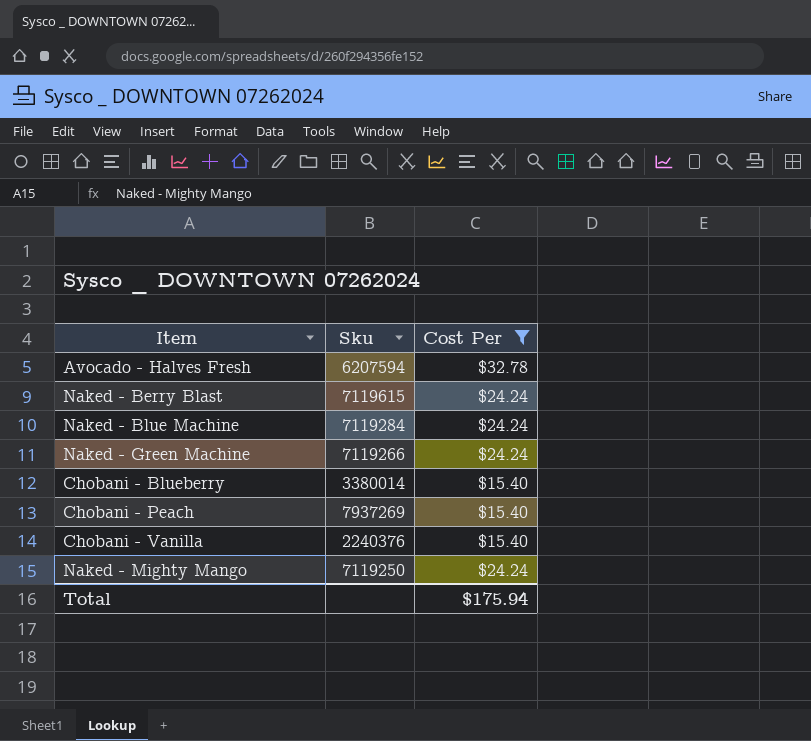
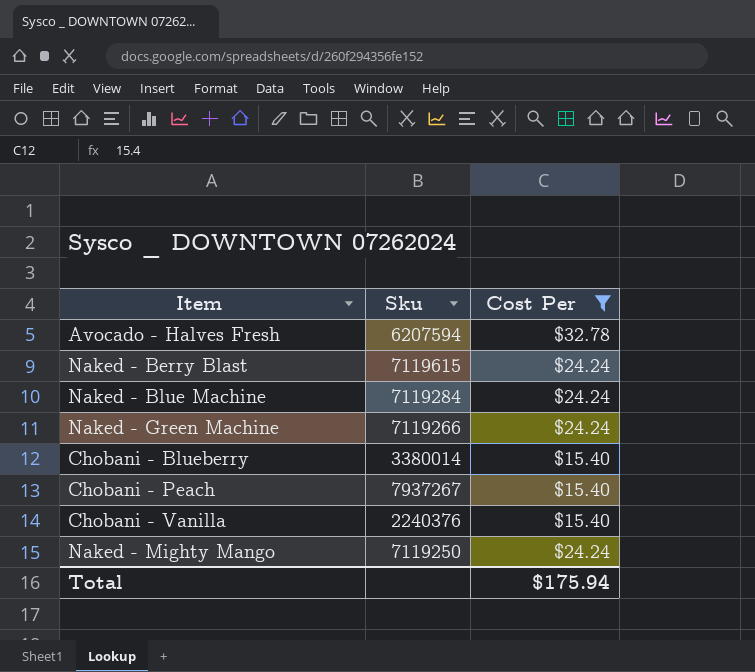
Chobani - Peach | Sku: 7937269 -> 7937267

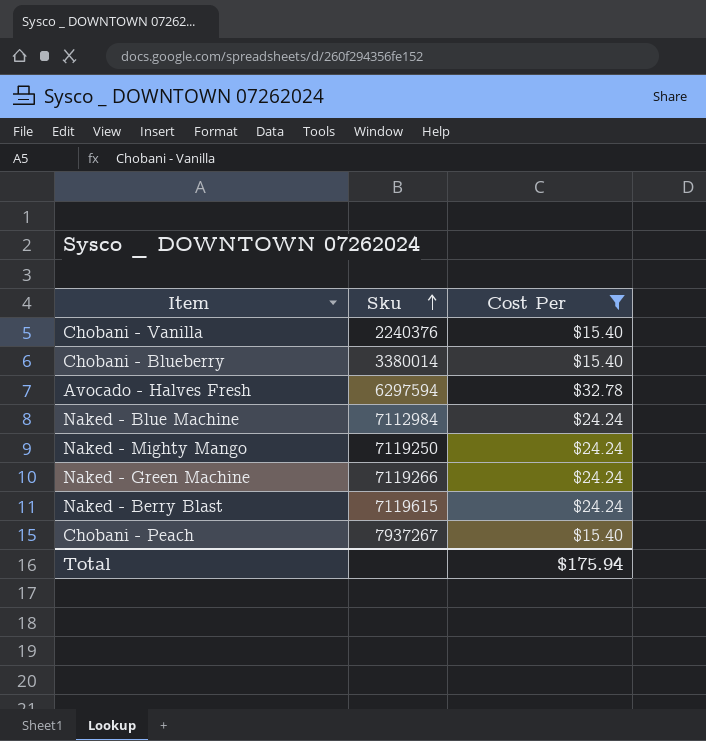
row order: none -> Sku ascending
Avocado - Halves Fresh | Sku: 6207594 -> 6297594
Naked - Blue Machine | Sku: 7119284 -> 7112984

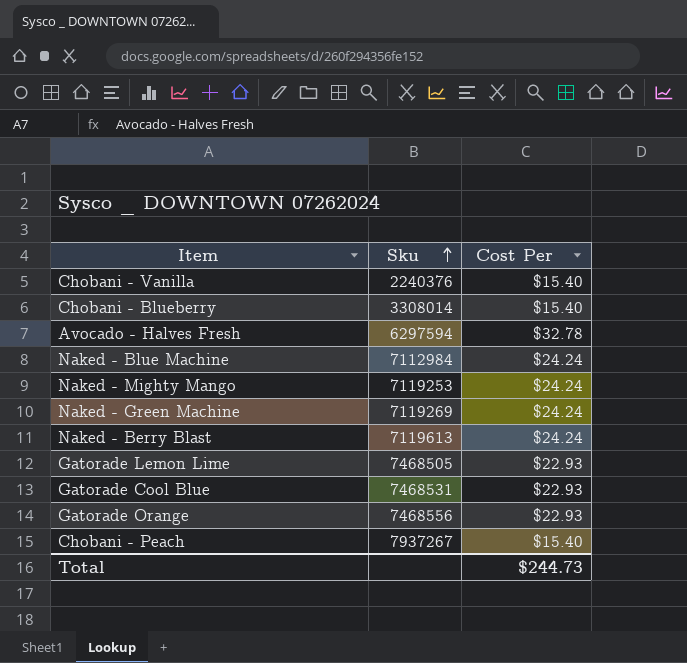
filter: Cost Per != $22.93 -> none
Chobani - Blueberry | Sku: 3380014 -> 3308014
Naked - Mighty Mango | Sku: 7119250 -> 7119253
Naked - Green Machine | Sku: 7119266 -> 7119269
Naked - Berry Blast | Sku: 7119615 -> 7119613
Total | Cost Per: $175.94 -> $244.73

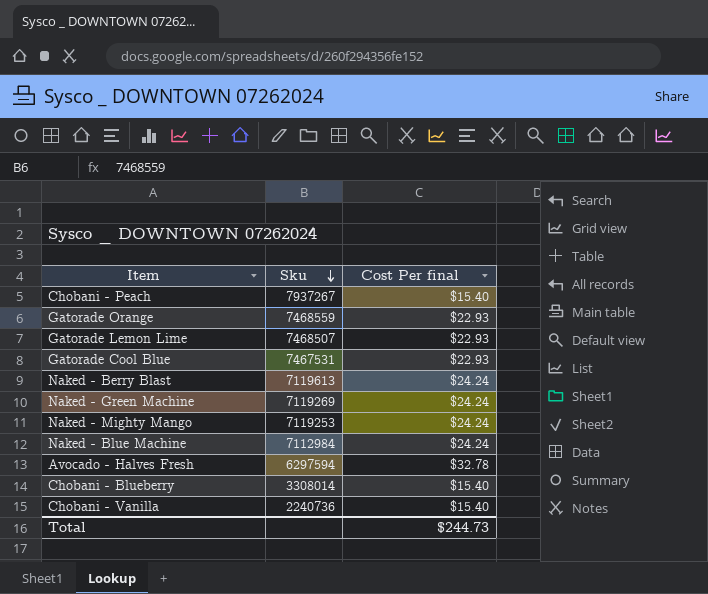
row order: Sku ascending -> Sku descending
column name: Cost Per -> Cost Per final
Gatorade Orange | Sku: 7468556 -> 7468559
Gatorade Lemon Lime | Sku: 7468505 -> 7468507
Gatorade Cool Blue | Sku: 7468531 -> 7467531
Chobani - Vanilla | Sku: 2240376 -> 2240736

